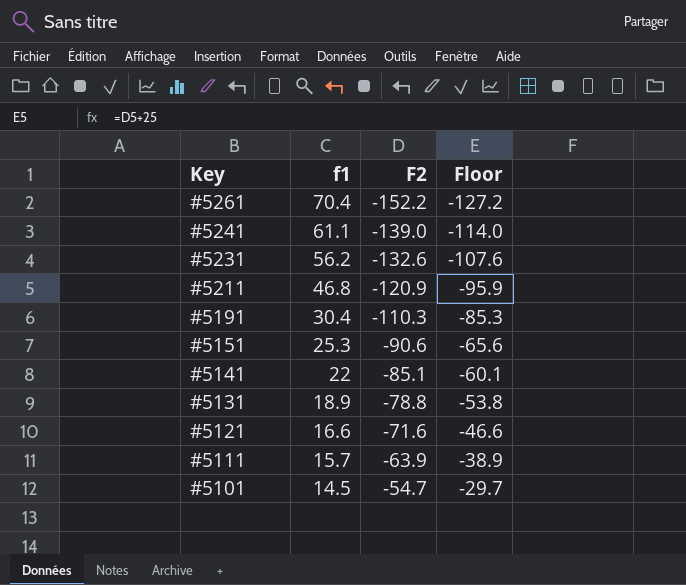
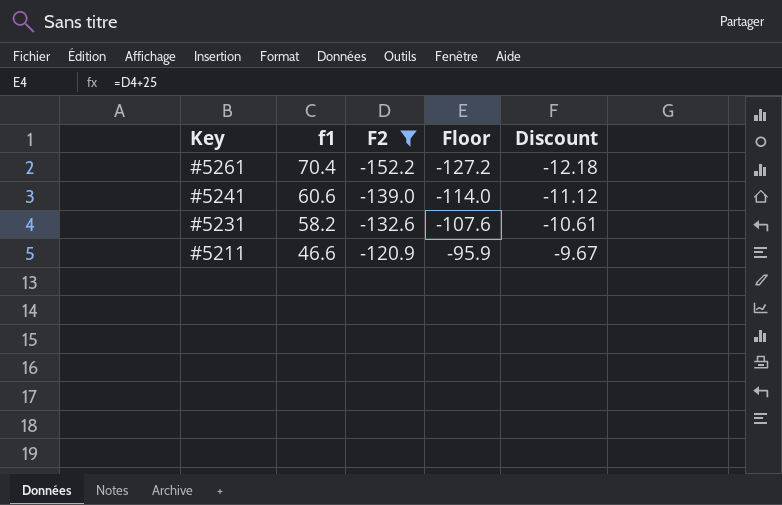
filter: none -> F2 <= -120.9
column Discount | formula: none -> [F2] * 0.08
#5241 | f1: 61.1 -> 60.6
#5231 | f1: 56.2 -> 58.2
#5211 | f1: 46.8 -> 46.6

